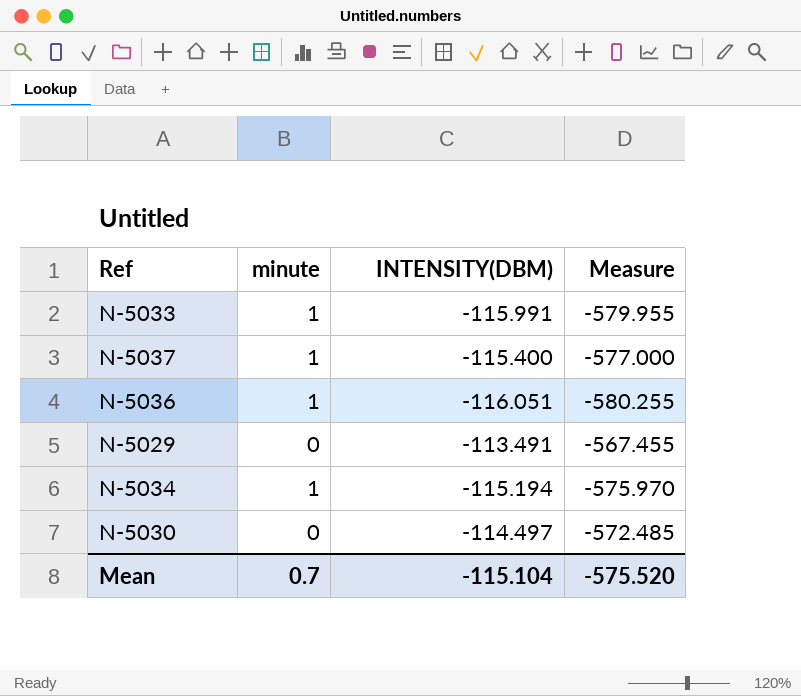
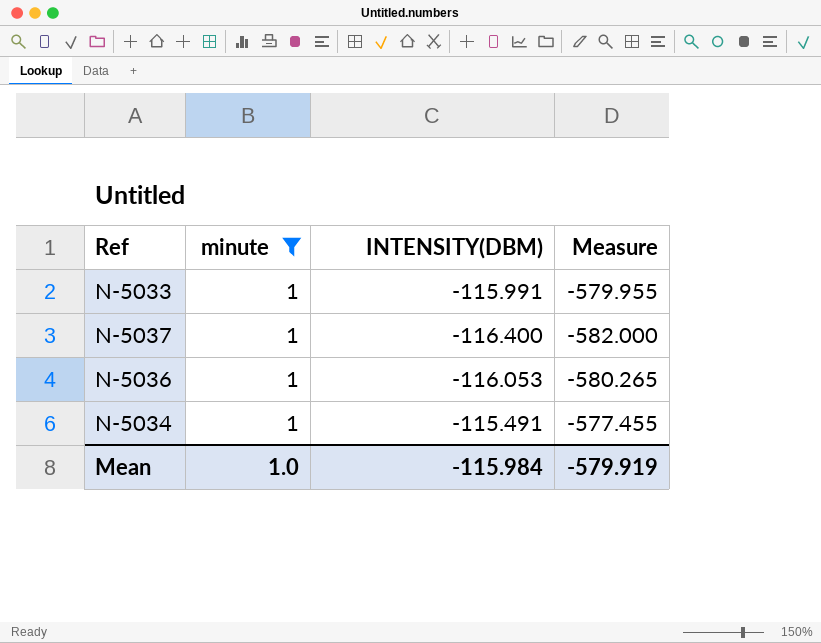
filter: none -> minute = 1
N-5037 | INTENSITY(DBM): -115.400 -> -116.400
N-5037 | Measure: -577.000 -> -582.000
N-5036 | INTENSITY(DBM): -116.051 -> -116.053
N-5036 | Measure: -580.255 -> -580.265
N-5034 | INTENSITY(DBM): -115.194 -> -115.491
N-5034 | Measure: -575.970 -> -577.455
Mean | minute: 0.7 -> 1.0
Mean | INTENSITY(DBM): -115.104 -> -115.984
Mean | Measure: -575.520 -> -579.919

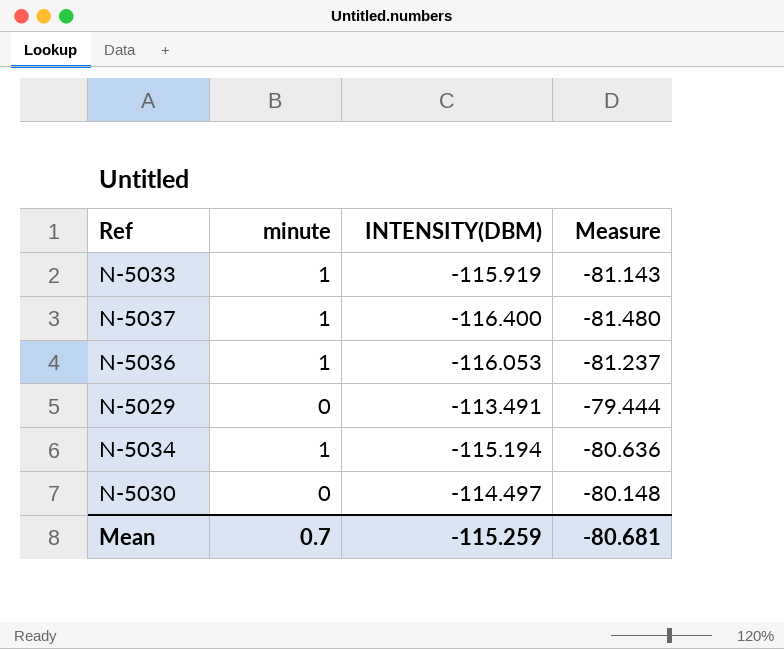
filter: minute = 1 -> none
column Measure | formula: [INTENSITY(DBM)] * 5 -> [INTENSITY(DBM)] * 0.7
N-5033 | INTENSITY(DBM): -115.991 -> -115.919
N-5034 | INTENSITY(DBM): -115.491 -> -115.194
Mean | minute: 1.0 -> 0.7
Mean | INTENSITY(DBM): -115.984 -> -115.259
Mean | Measure: -579.919 -> -80.681

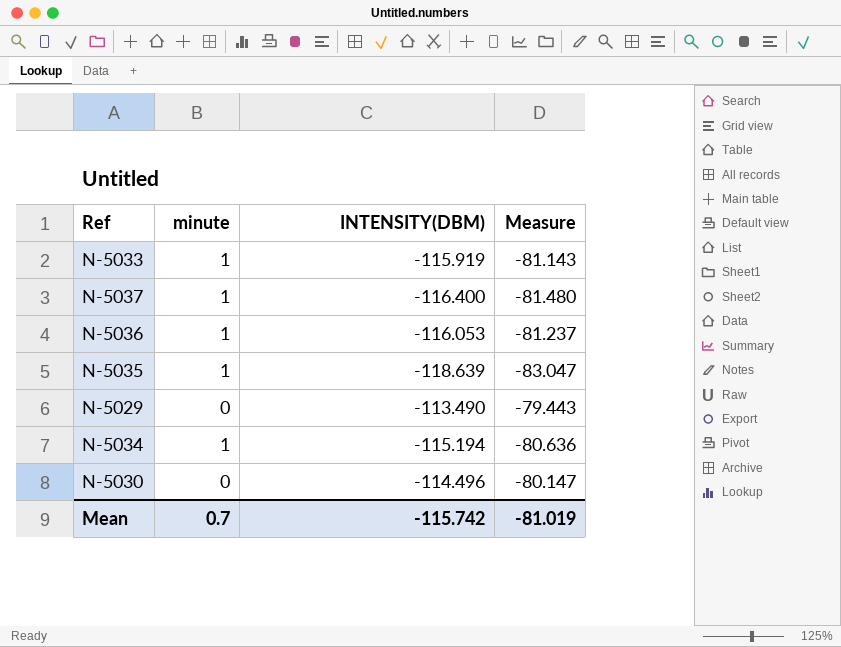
row N-5035: none -> 1 | -118.639 | -83.047
N-5029 | INTENSITY(DBM): -113.491 -> -113.490
N-5029 | Measure: -79.444 -> -79.443
N-5030 | INTENSITY(DBM): -114.497 -> -114.496
N-5030 | Measure: -80.148 -> -80.147
Mean | INTENSITY(DBM): -115.259 -> -115.742
Mean | Measure: -80.681 -> -81.019

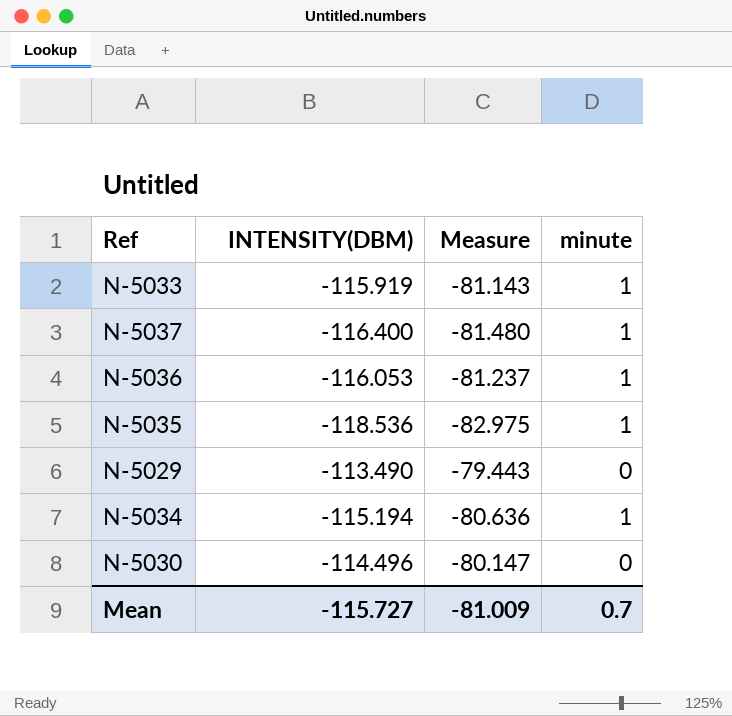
column minute | position: 2 -> 4
N-5035 | INTENSITY(DBM): -118.639 -> -118.536
N-5035 | Measure: -83.047 -> -82.975
Mean | INTENSITY(DBM): -115.742 -> -115.727
Mean | Measure: -81.019 -> -81.009

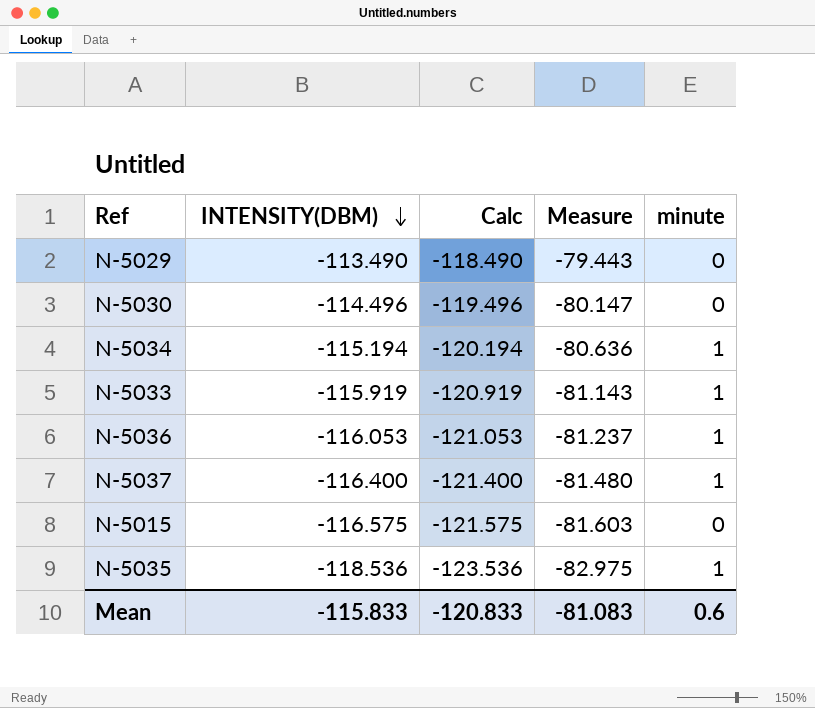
row order: none -> INTENSITY(DBM) descending
column Calc | formula: none -> [INTENSITY(DBM)] - 5
row N-5015: none -> -116.575 | -121.575 | -81.603 | 0
Mean | INTENSITY(DBM): -115.727 -> -115.833
Mean | Measure: -81.009 -> -81.083
Mean | minute: 0.7 -> 0.6

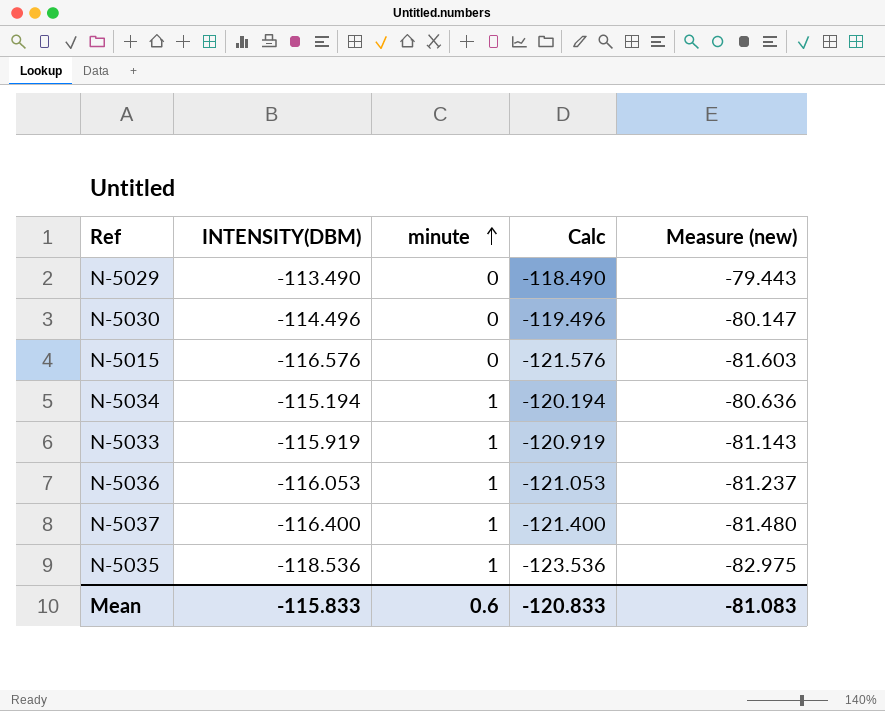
row order: INTENSITY(DBM) descending -> minute ascending
column minute | position: 5 -> 3
column name: Measure -> Measure (new)
N-5015 | INTENSITY(DBM): -116.575 -> -116.576
N-5015 | Calc: -121.575 -> -121.576

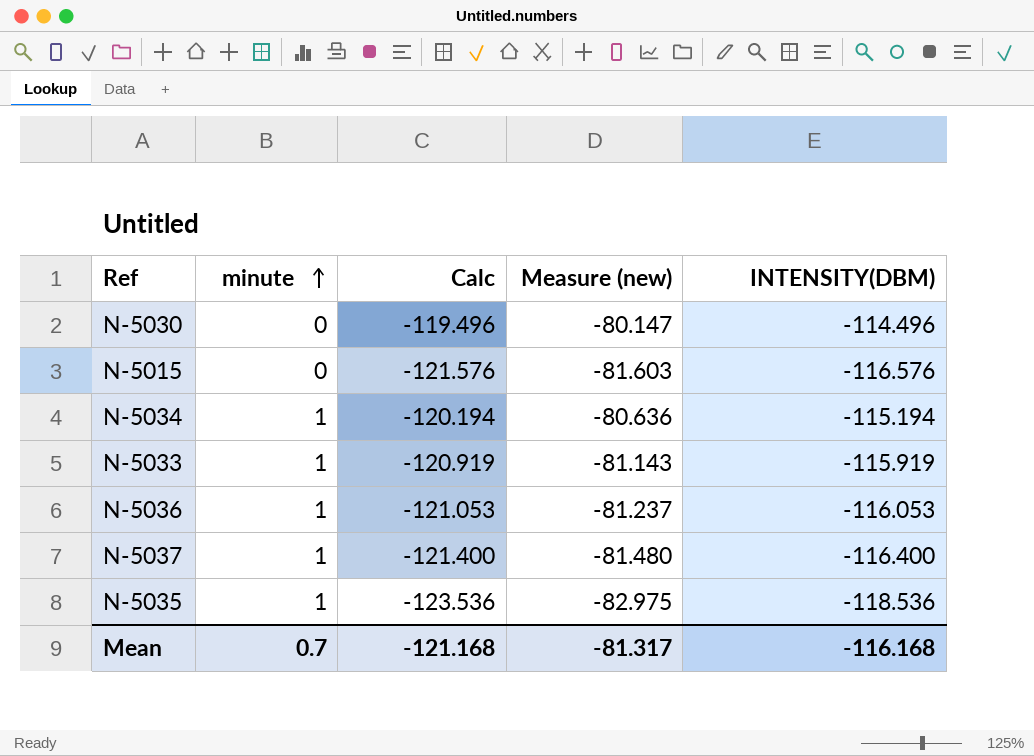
column INTENSITY(DBM) | position: 2 -> 5
row N-5029: -113.490 | 0 | -118.490 | -79.443 -> none
Mean | minute: 0.6 -> 0.7
Mean | Calc: -120.833 -> -121.168
Mean | Measure (new): -81.083 -> -81.317
Mean | INTENSITY(DBM): -115.833 -> -116.168

